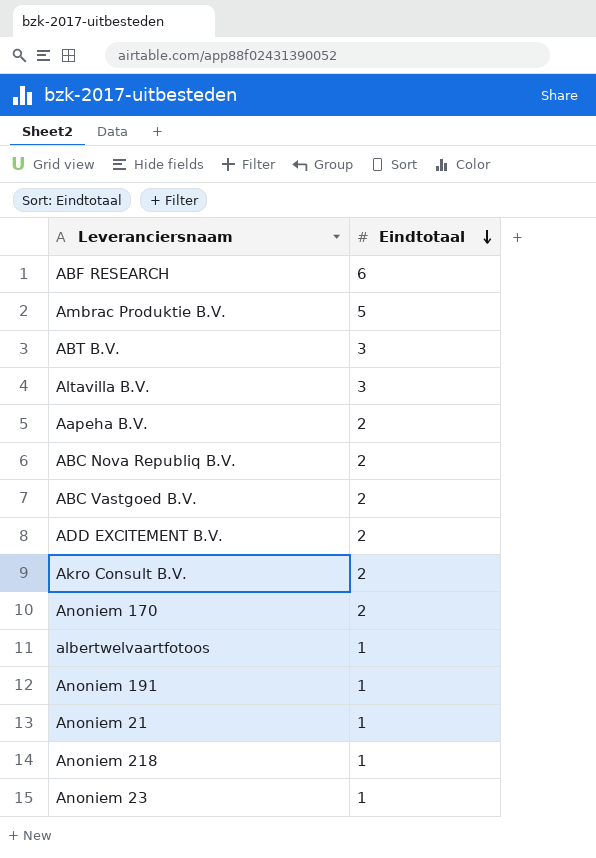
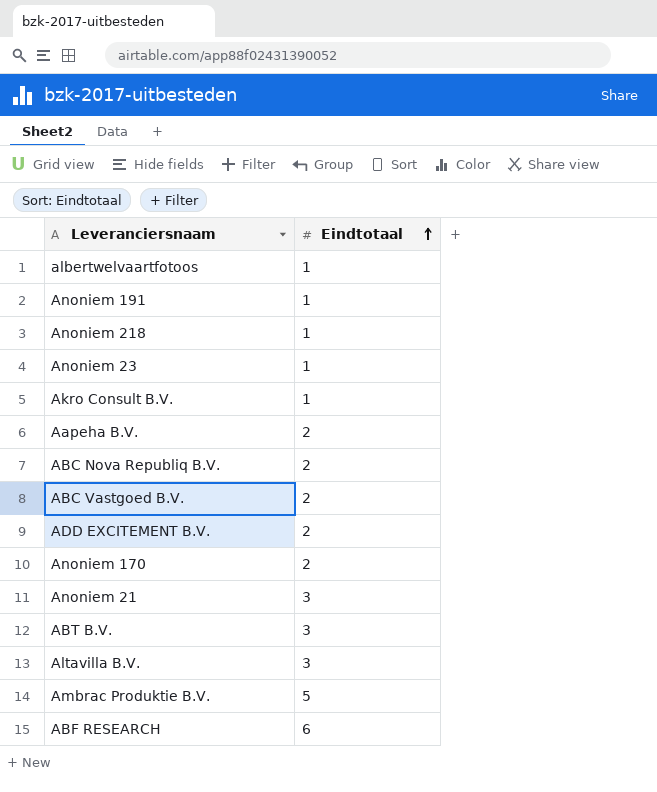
row order: Eindtotaal descending -> Eindtotaal ascending
Akro Consult B.V. | Eindtotaal: 2 -> 1
Anoniem 21 | Eindtotaal: 1 -> 3

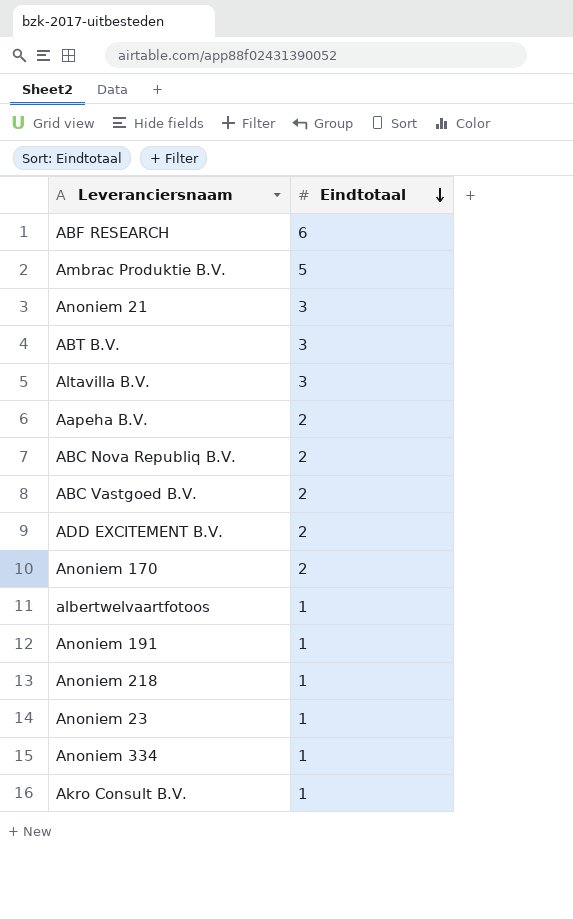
row order: Eindtotaal ascending -> Eindtotaal descending
row Anoniem 334: none -> 1

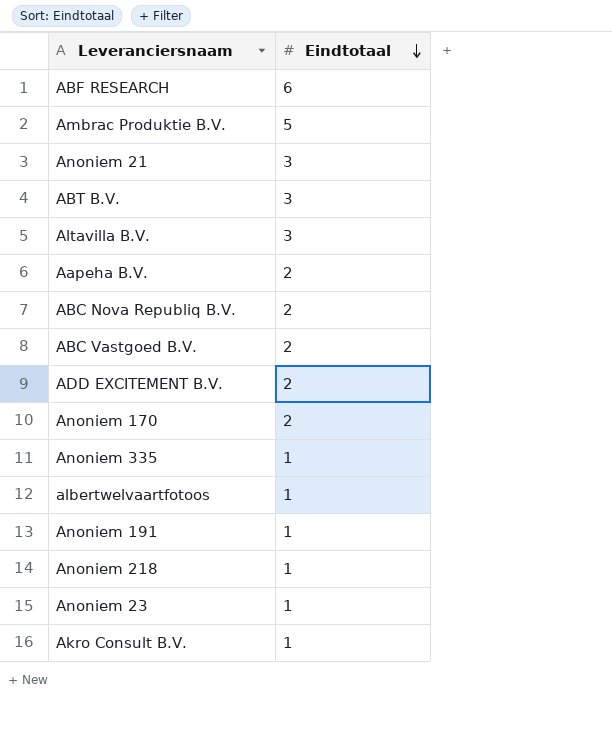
row Anoniem 334: 1 -> none
row Anoniem 335: none -> 1

